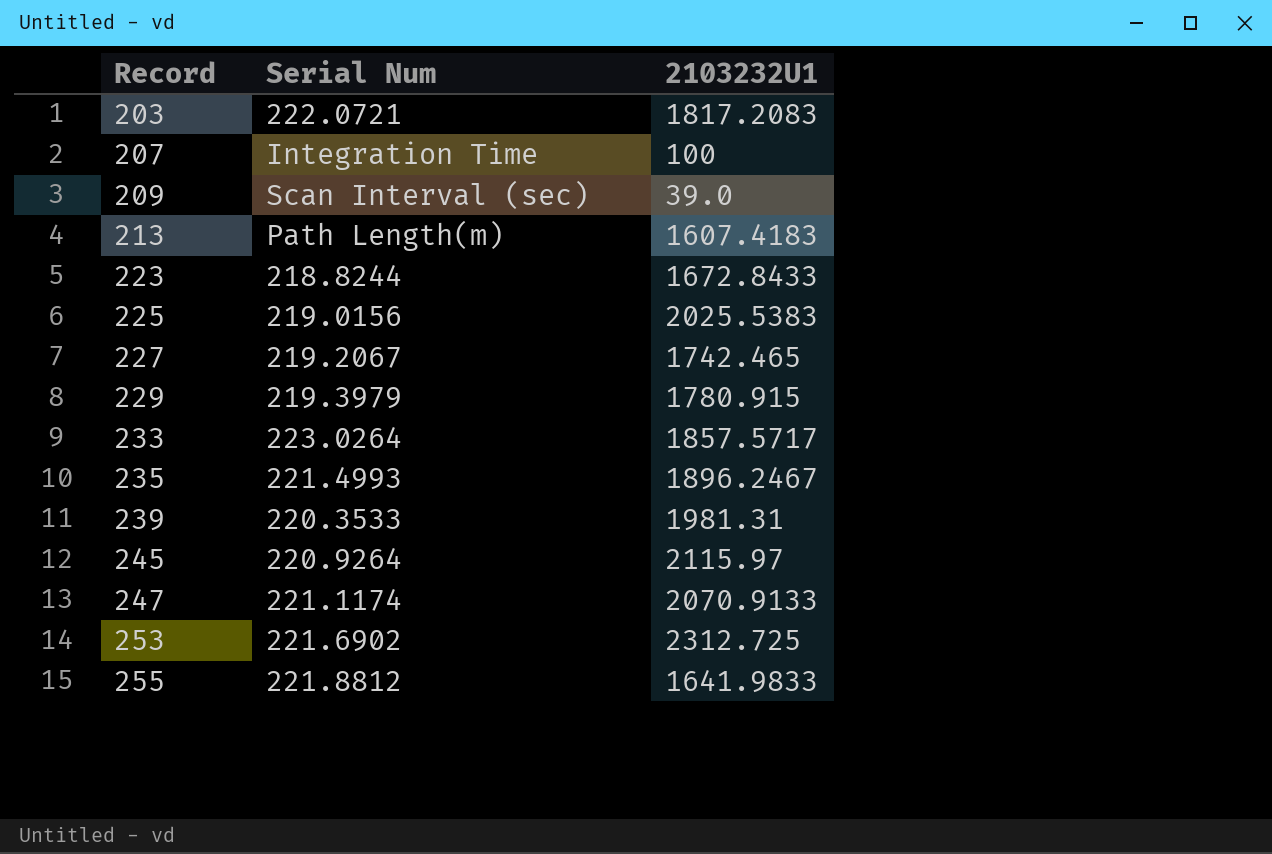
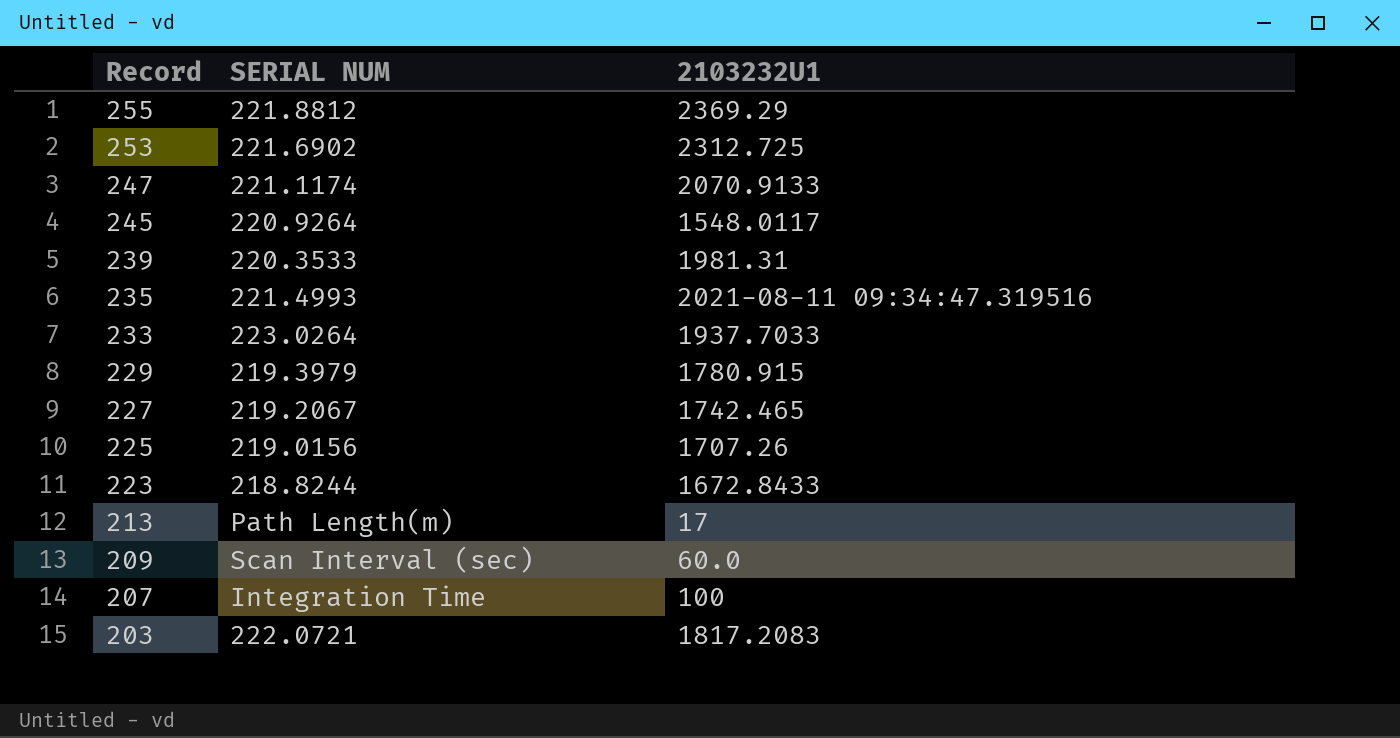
row order: Record ascending -> Record descending
column name: Serial Num -> SERIAL NUM
255 | 2103232U1: 1641.9833 -> 2369.29
245 | 2103232U1: 2115.97 -> 1548.0117
235 | 2103232U1: 1896.2467 -> 2021-08-11 09:34:47.319516
233 | 2103232U1: 1857.5717 -> 1937.7033
225 | 2103232U1: 2025.5383 -> 1707.26
213 | 2103232U1: 1607.4183 -> 17
209 | 2103232U1: 39.0 -> 60.0

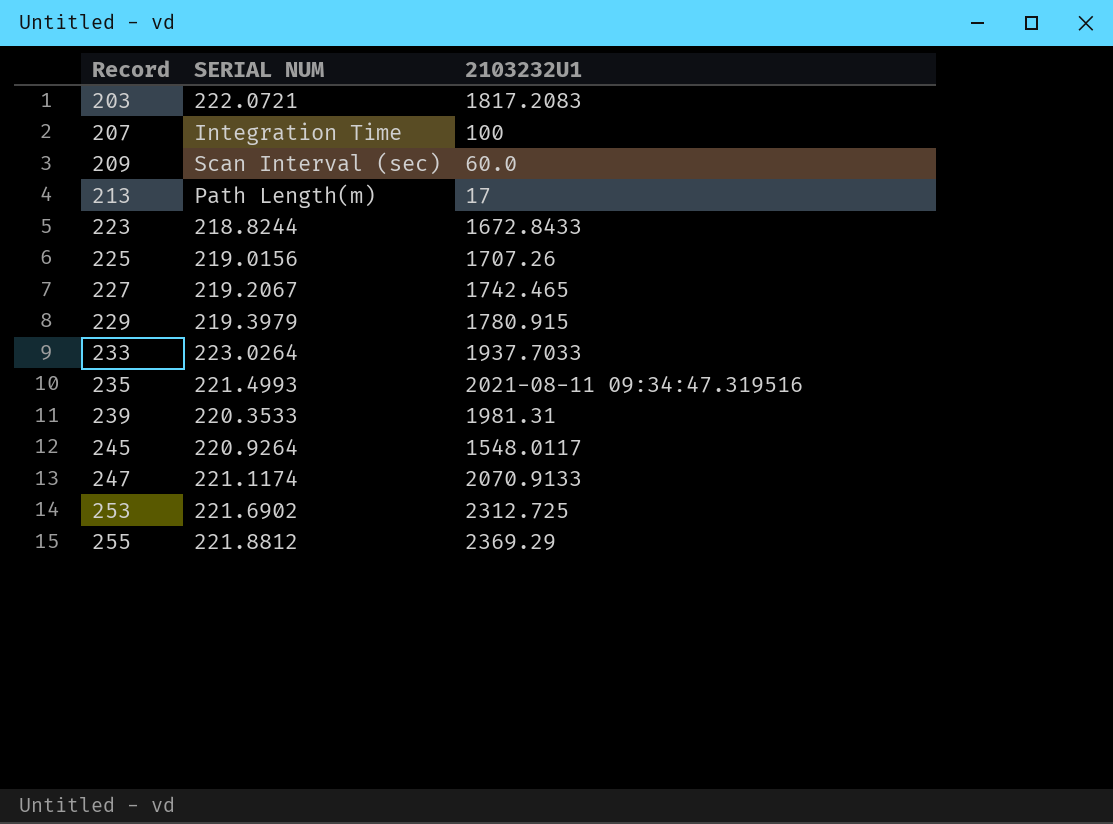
row order: Record descending -> Record ascending

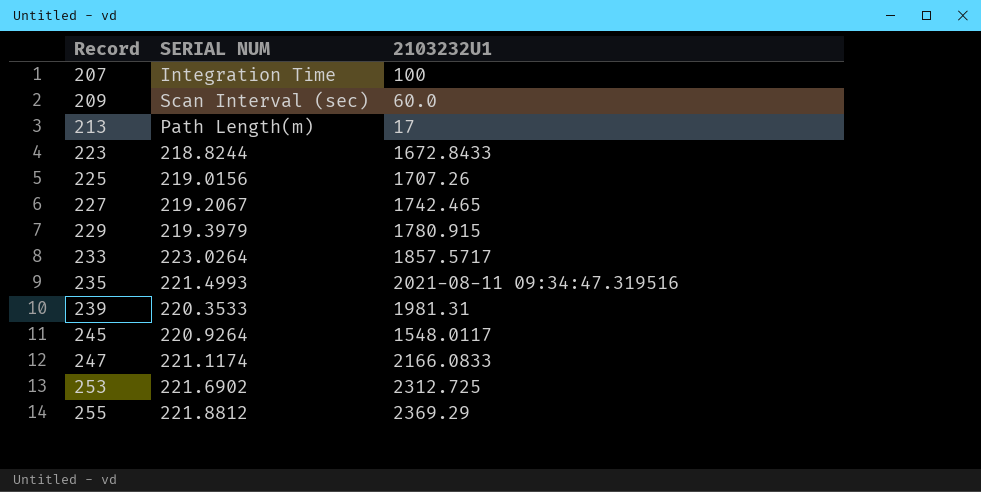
row 203: 222.0721 | 1817.2083 -> none
233 | 2103232U1: 1937.7033 -> 1857.5717
247 | 2103232U1: 2070.9133 -> 2166.0833

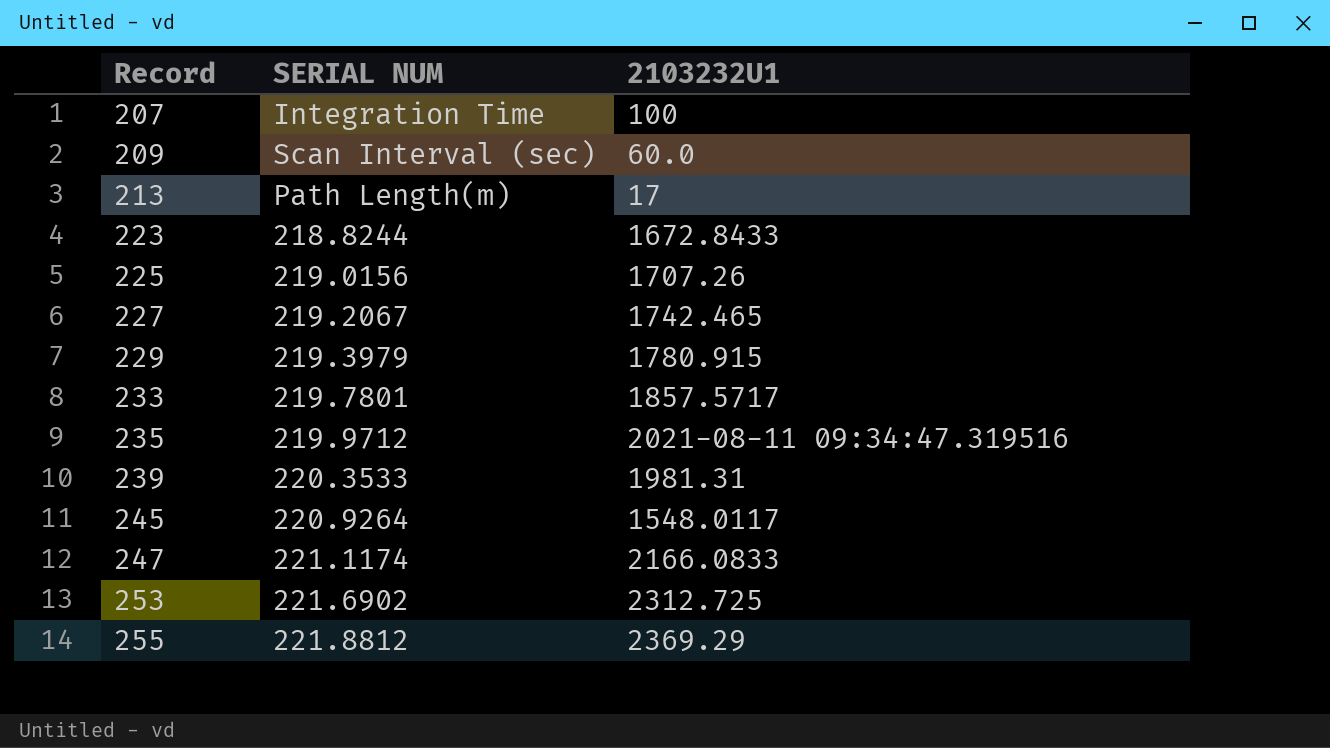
233 | SERIAL NUM: 223.0264 -> 219.7801
235 | SERIAL NUM: 221.4993 -> 219.9712

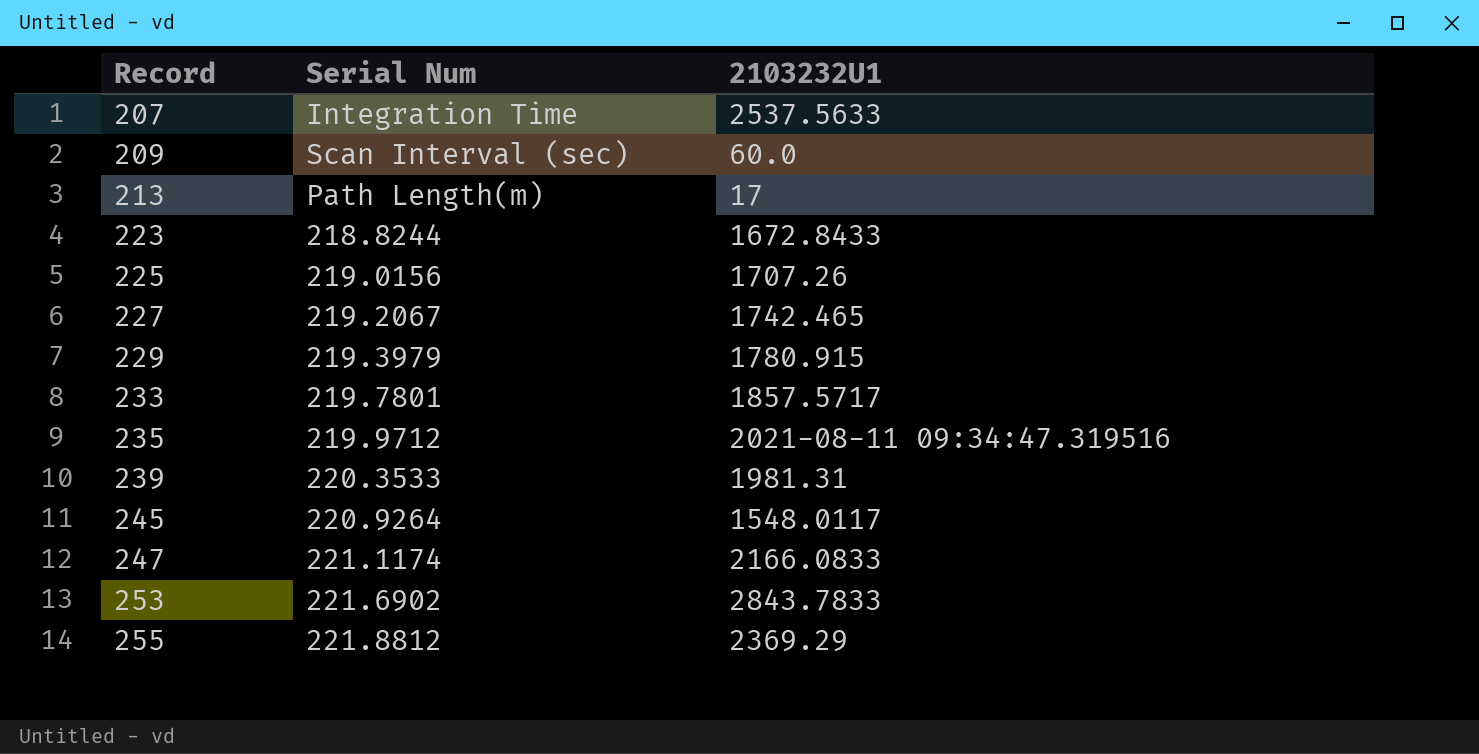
column name: SERIAL NUM -> Serial Num
207 | 2103232U1: 100 -> 2537.5633
253 | 2103232U1: 2312.725 -> 2843.7833

